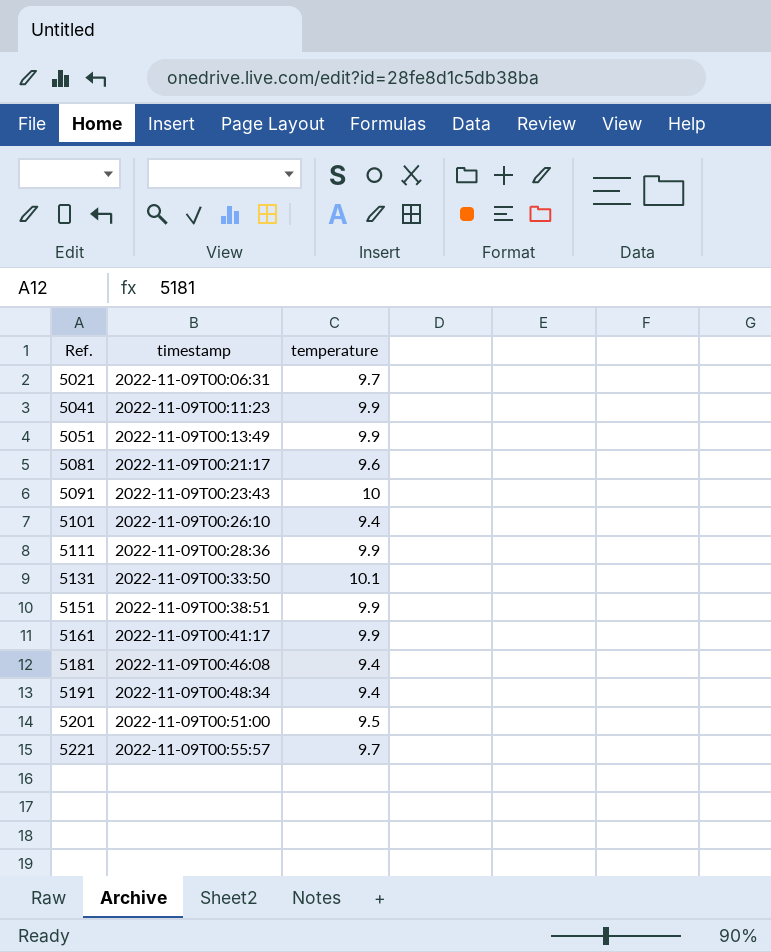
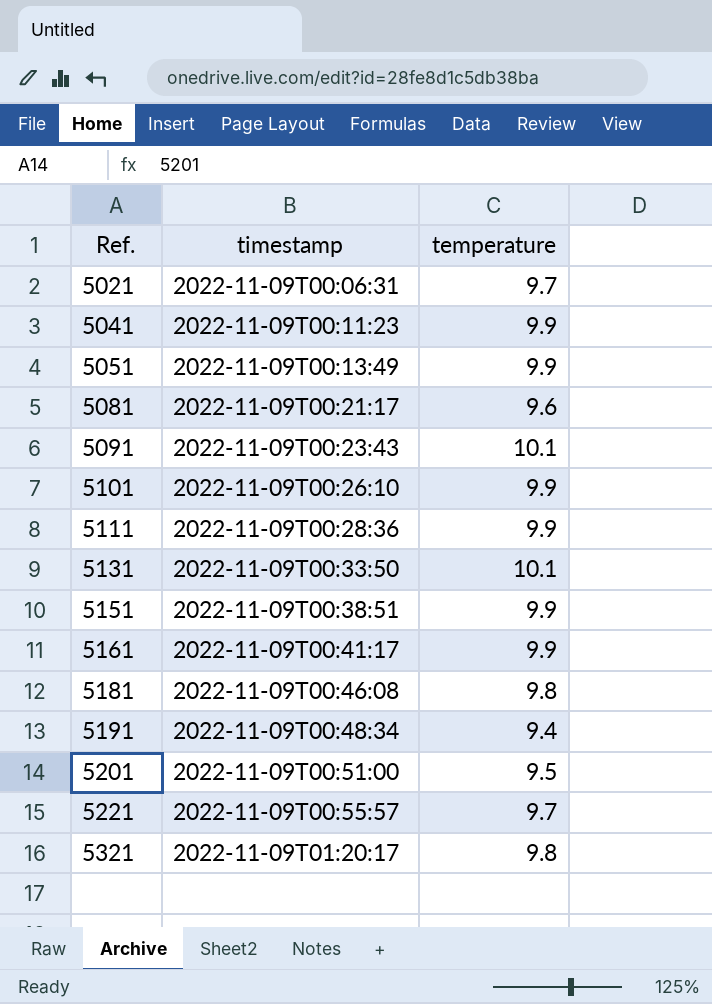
5091 | temperature: 10 -> 10.1
5101 | temperature: 9.4 -> 9.9
5181 | temperature: 9.4 -> 9.8
row 5321: none -> 2022-11-09T01:20:17 | 9.8

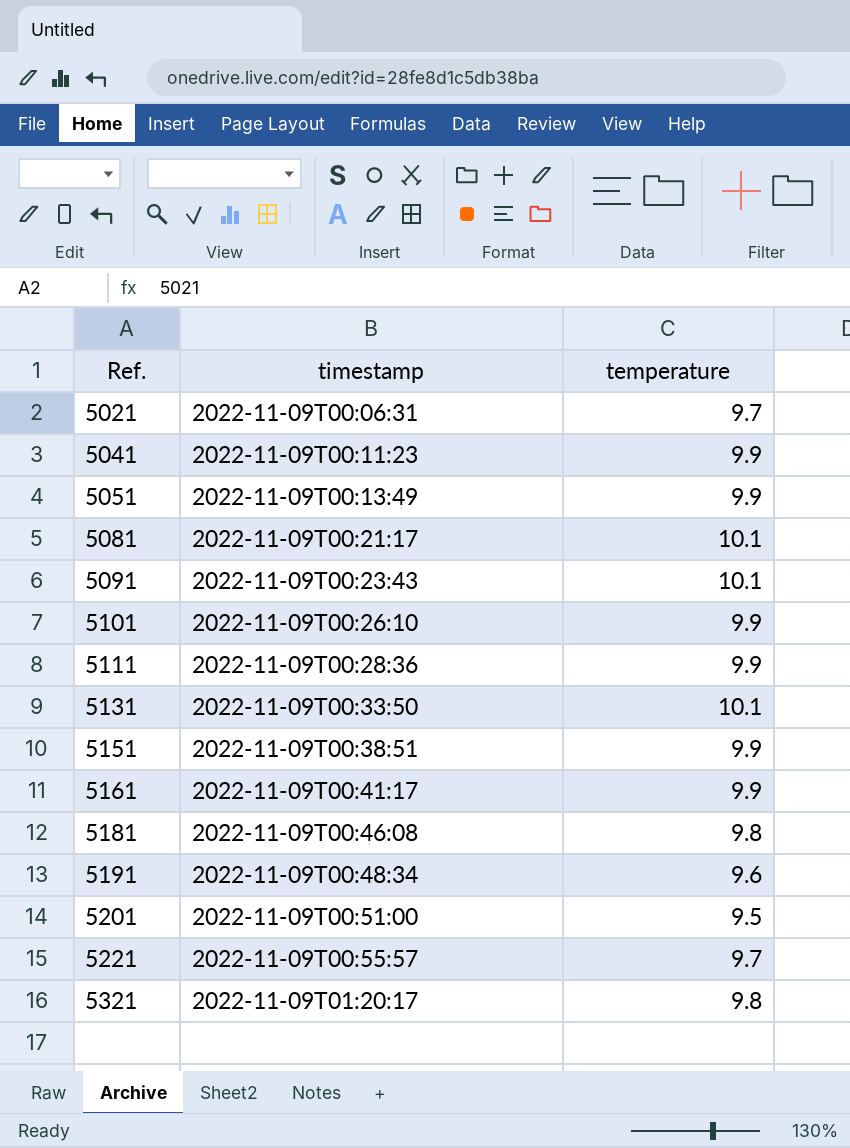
5081 | temperature: 9.6 -> 10.1
5191 | temperature: 9.4 -> 9.6

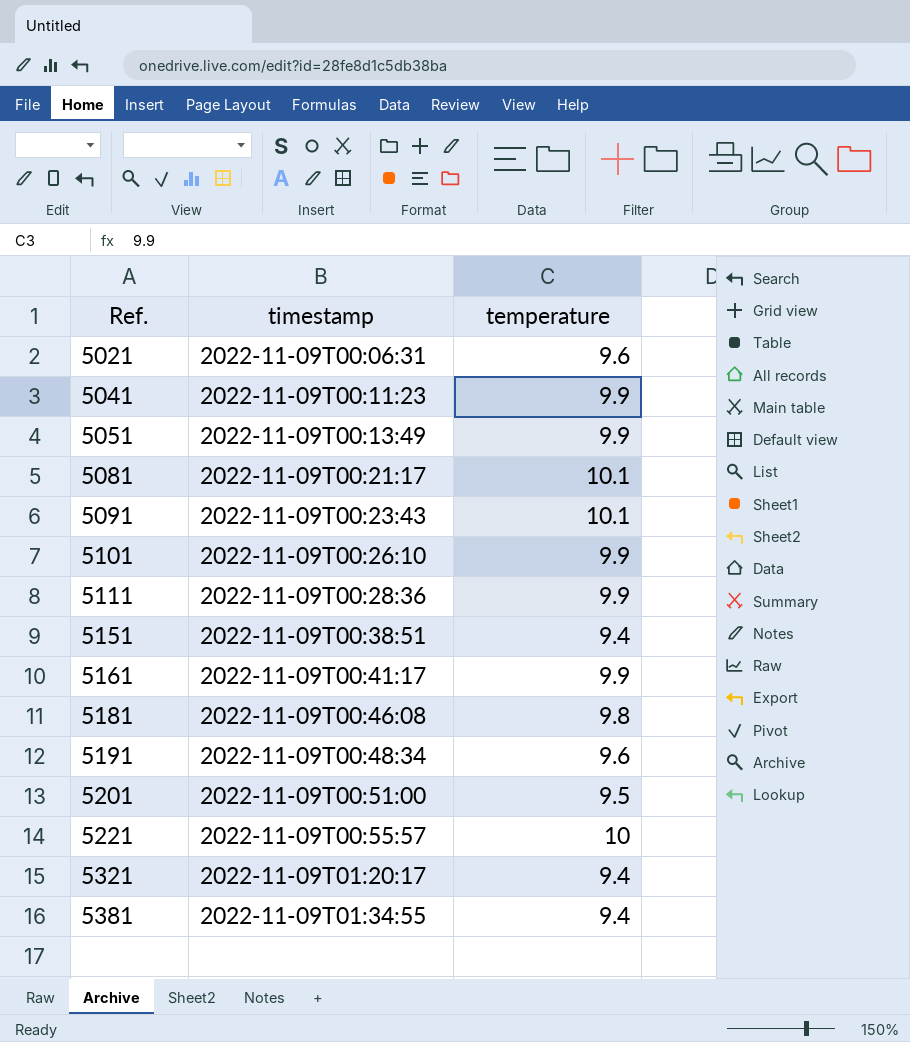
row 5131: 2022-11-09T00:33:50 | 10.1 -> none
5021 | temperature: 9.7 -> 9.6
5151 | temperature: 9.9 -> 9.4
5221 | temperature: 9.7 -> 10
5321 | temperature: 9.8 -> 9.4
row 5381: none -> 2022-11-09T01:34:55 | 9.4

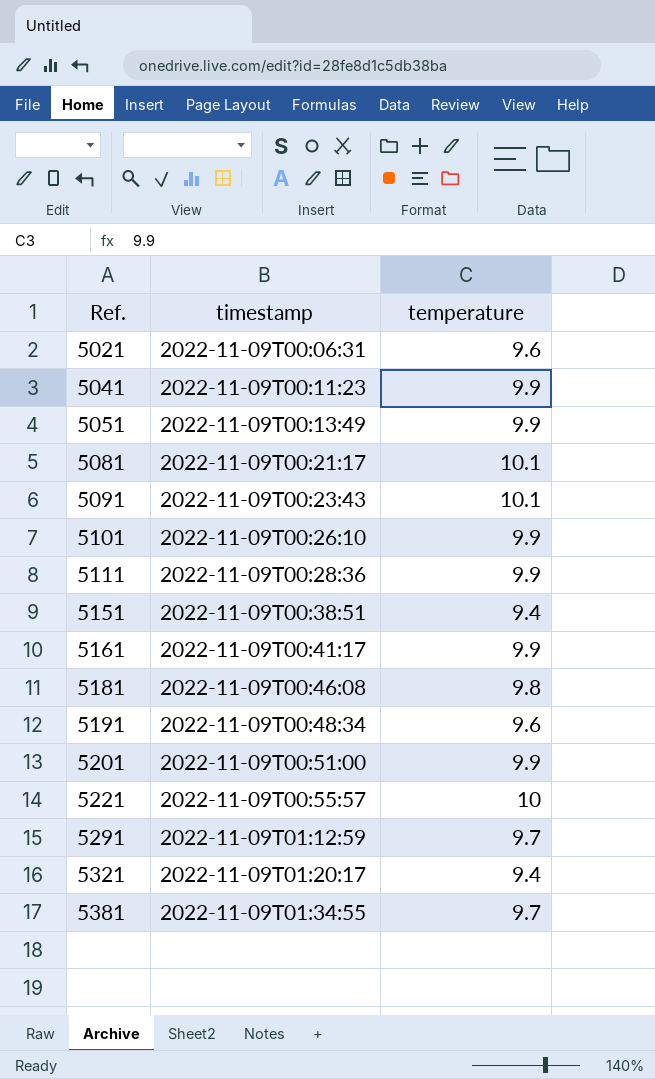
5201 | temperature: 9.5 -> 9.9
row 5291: none -> 2022-11-09T01:12:59 | 9.7
5381 | temperature: 9.4 -> 9.7

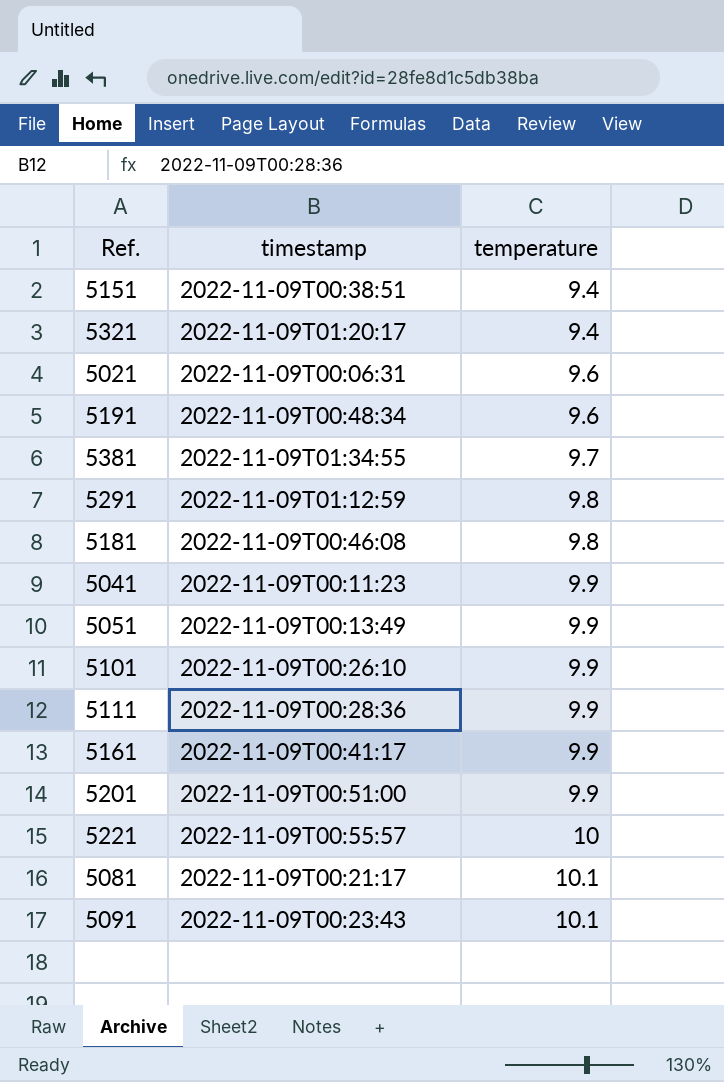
row order: Ref. ascending -> temperature ascending
5291 | temperature: 9.7 -> 9.8

